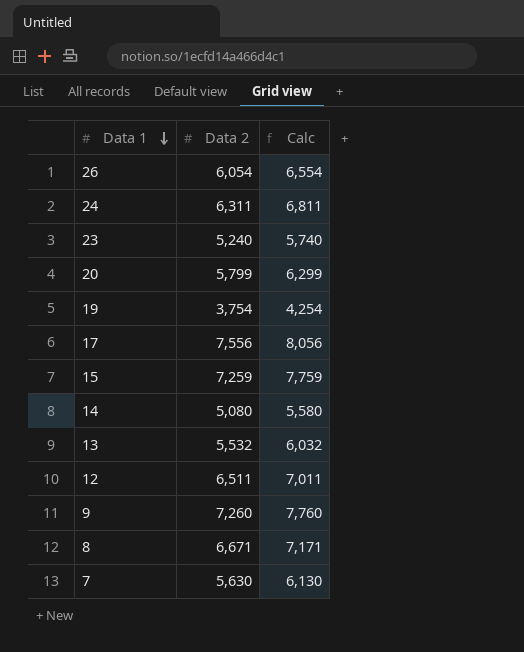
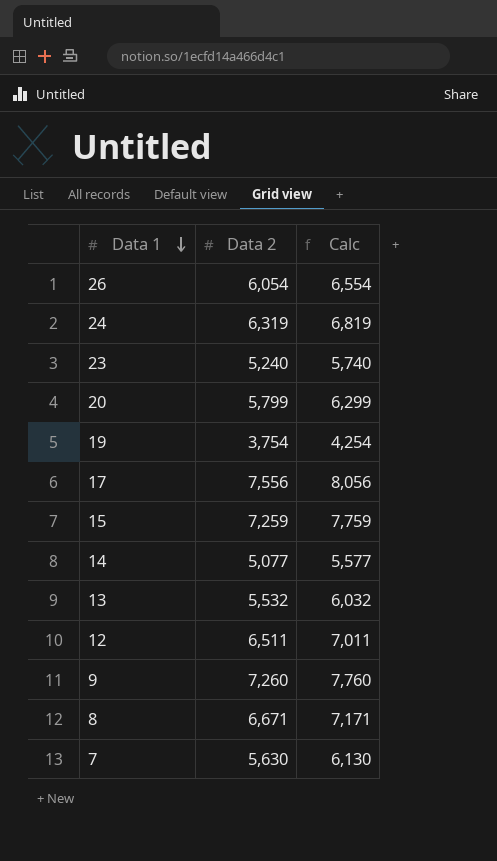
24 | Data 2: 6,311 -> 6,319
24 | Calc: 6,811 -> 6,819
14 | Data 2: 5,080 -> 5,077
14 | Calc: 5,580 -> 5,577

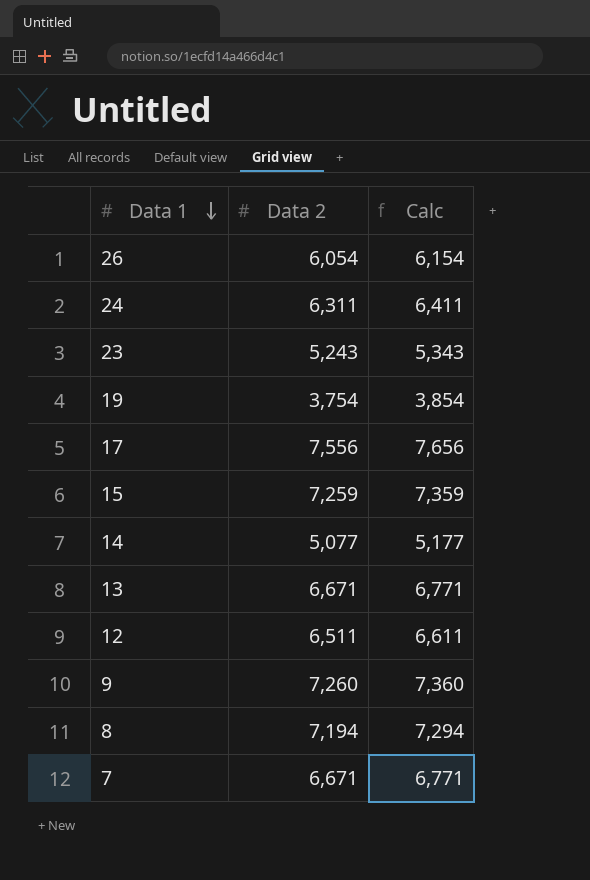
column Calc | formula: [Data 2] + 500 -> [Data 2] + 100
row 20: 5,799 | 6,299 -> none
24 | Data 2: 6,319 -> 6,311
23 | Data 2: 5,240 -> 5,243
13 | Data 2: 5,532 -> 6,671
8 | Data 2: 6,671 -> 7,194
7 | Data 2: 5,630 -> 6,671

